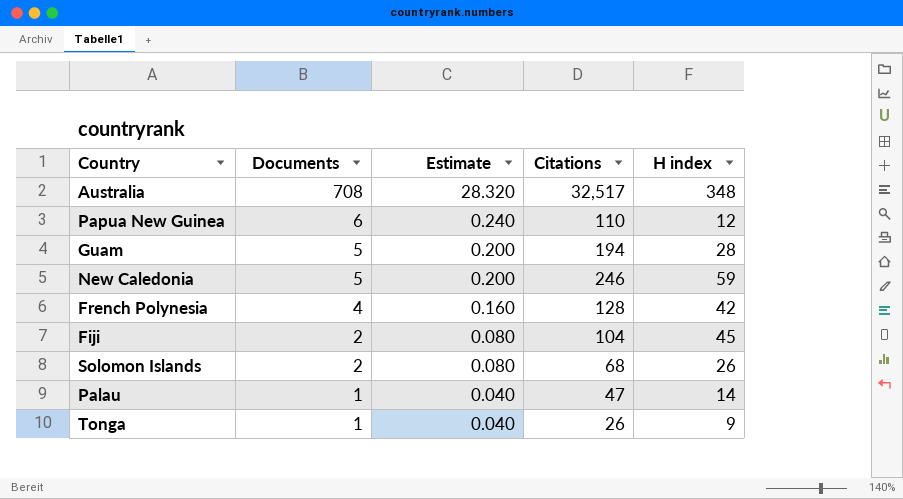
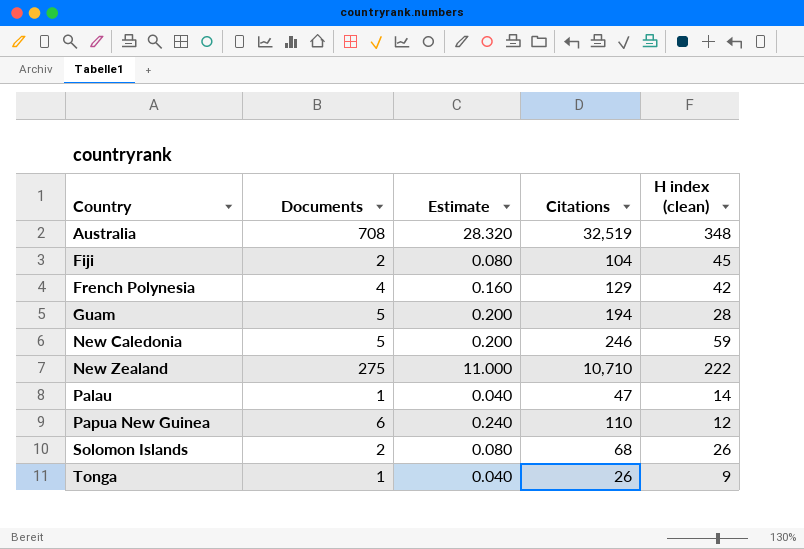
row order: Documents descending -> Country ascending
column name: H index -> H index (clean)
Australia | Citations: 32,517 -> 32,519
French Polynesia | Citations: 128 -> 129
row New Zealand: none -> 275 | 11.000 | 10,710 | 222

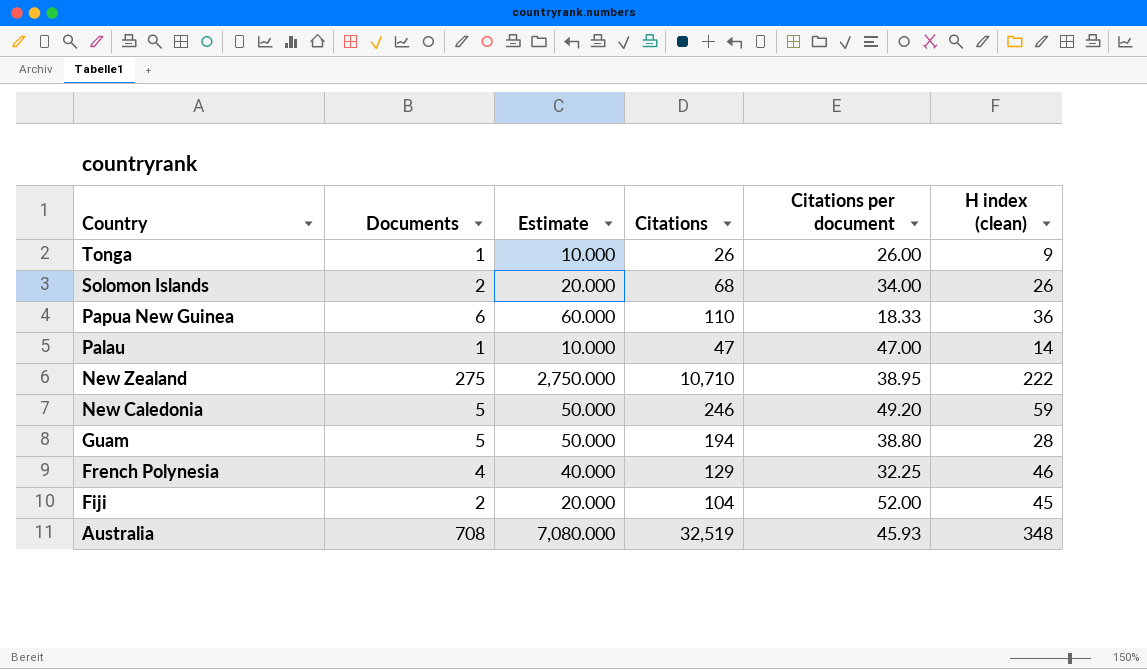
row order: Country ascending -> Country descending
column Estimate | formula: [Documents] * 0.04 -> [Documents] * 10
column Citations per document | formula: none -> [Citations] / [Documents]
Papua New Guinea | H index (clean): 12 -> 36
French Polynesia | H index (clean): 42 -> 46

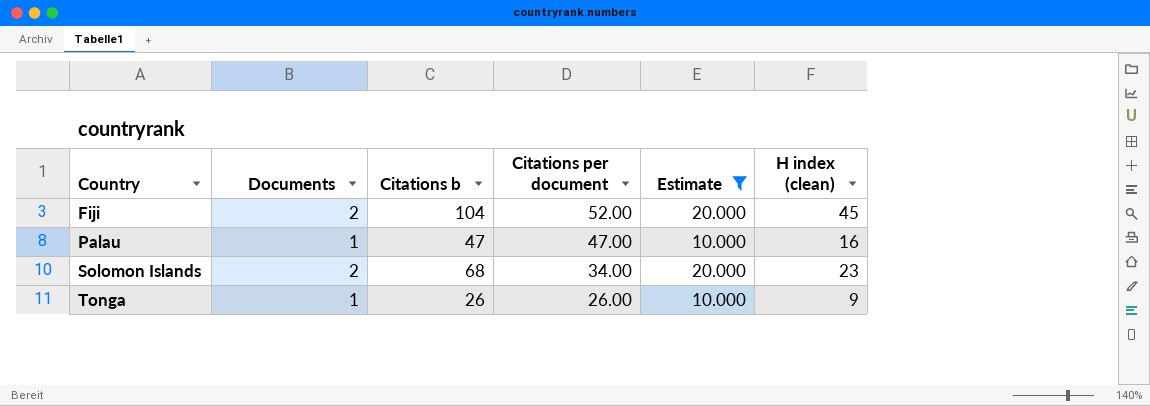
filter: none -> Estimate <= 20.000
row order: Country descending -> Country ascending
column name: Citations -> Citations b
column Estimate | position: 3 -> 5
Palau | H index (clean): 14 -> 16
Solomon Islands | H index (clean): 26 -> 23

